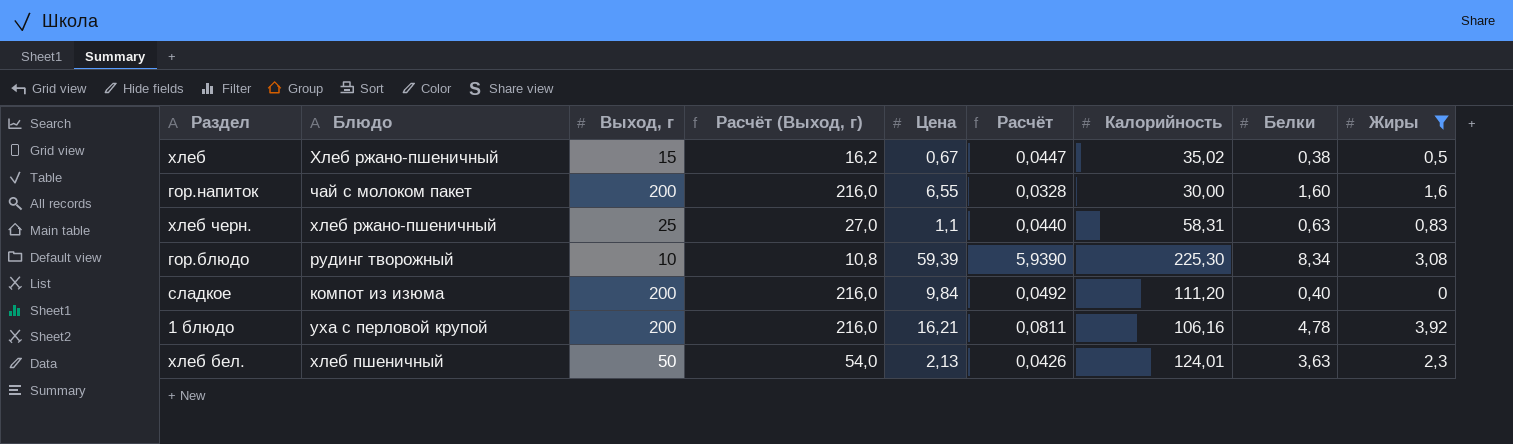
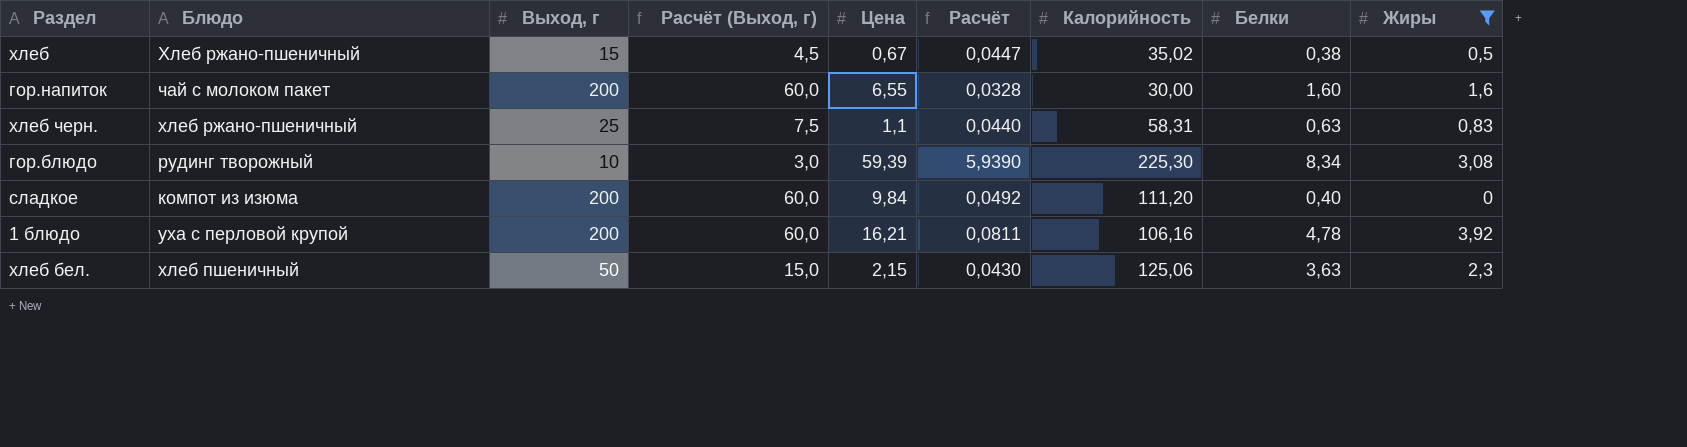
column Расчёт (Выход, г) | formula: [Выход, г] * 1,08 -> [Выход, г] * 0,3
хлеб бел. | Цена: 2,13 -> 2,15
хлеб бел. | Расчёт: 0,0426 -> 0,0430
хлеб бел. | Калорийность: 124,01 -> 125,06

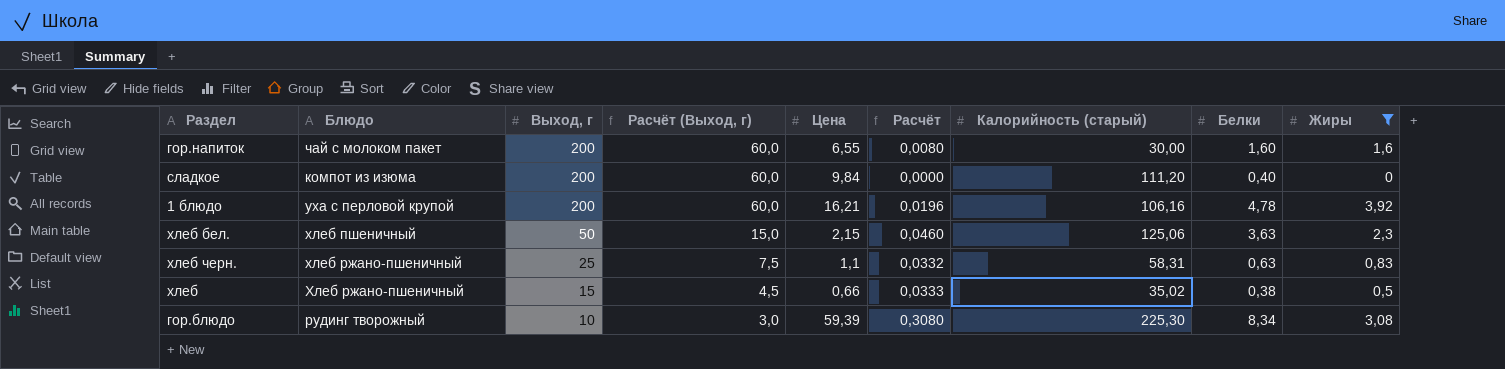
row order: none -> Выход, г descending
column Расчёт | formula: [Цена] / [Выход, г] -> [Жиры] / [Выход, г]
column name: Калорийность -> Калорийность (старый)
хлеб | Цена: 0,67 -> 0,66

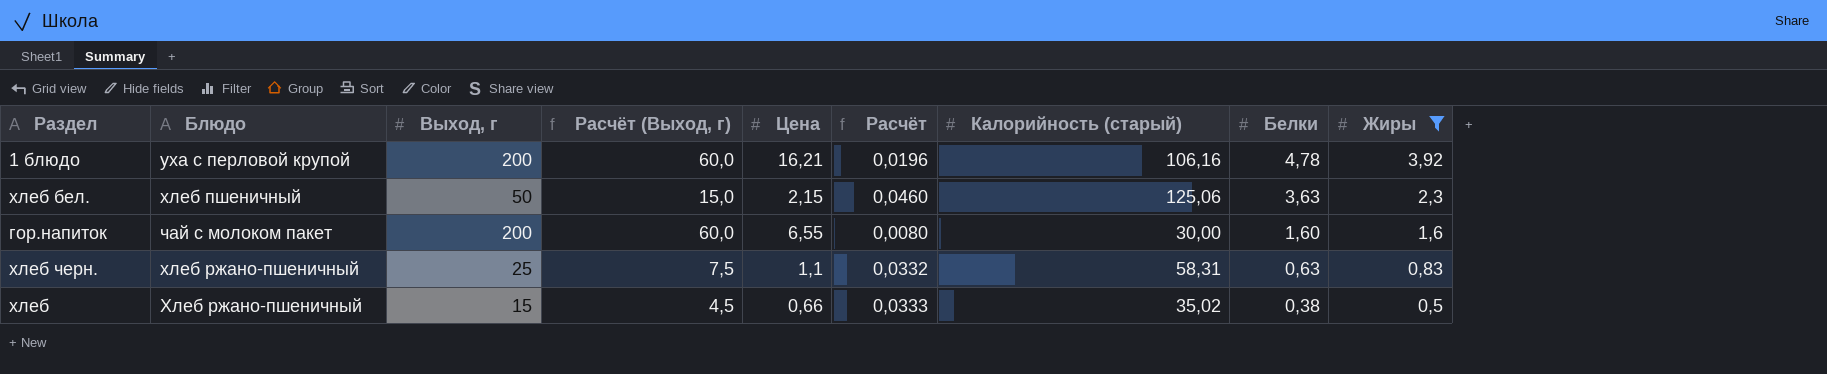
row order: Выход, г descending -> Белки descending
row сладкое: компот из изюма | 200 | 60,0 | 9,84 | 0,0000 | 111,20 | 0,40 | 0 -> none
row гор.блюдо: рудинг творожный | 10 | 3,0 | 59,39 | 0,3080 | 225,30 | 8,34 | 3,08 -> none

